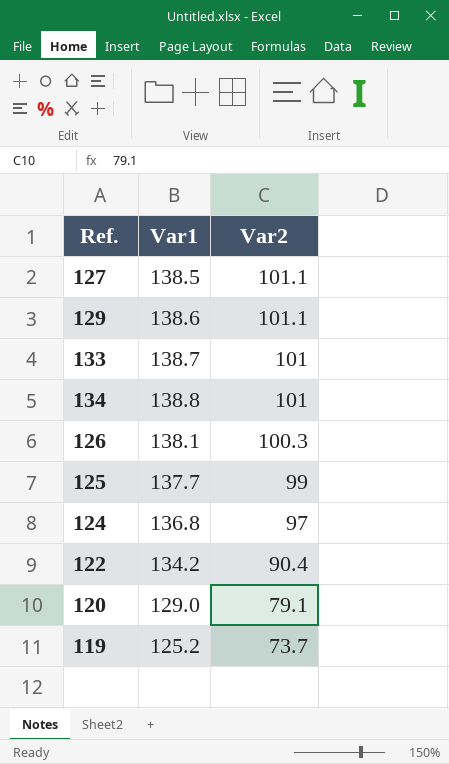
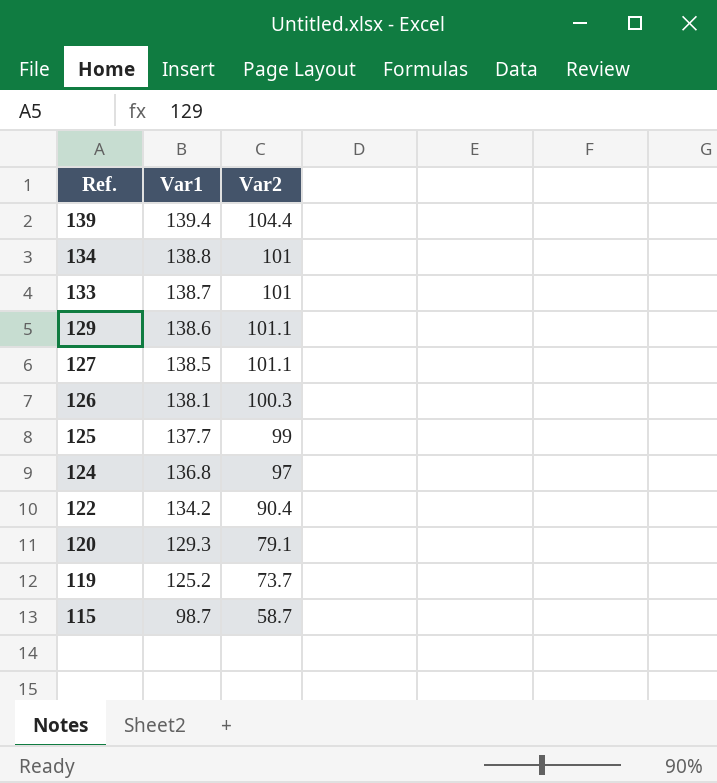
row order: Var2 descending -> Ref. descending
row 139: none -> 139.4 | 104.4
120 | Var1: 129.0 -> 129.3
row 115: none -> 98.7 | 58.7

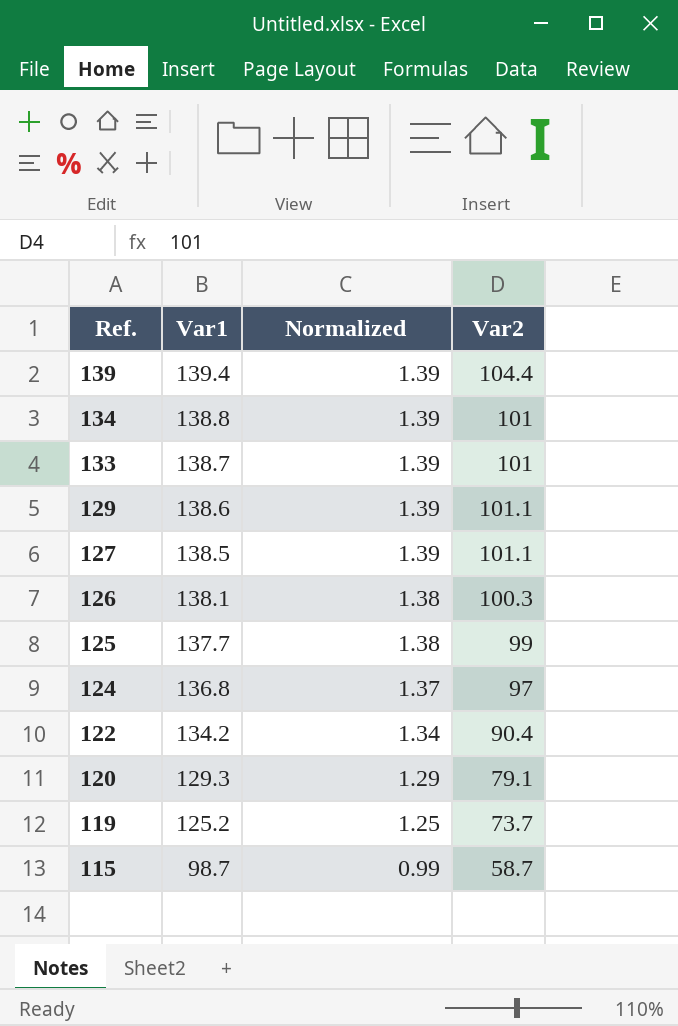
column Normalized | formula: none -> [Var1] * 0.01

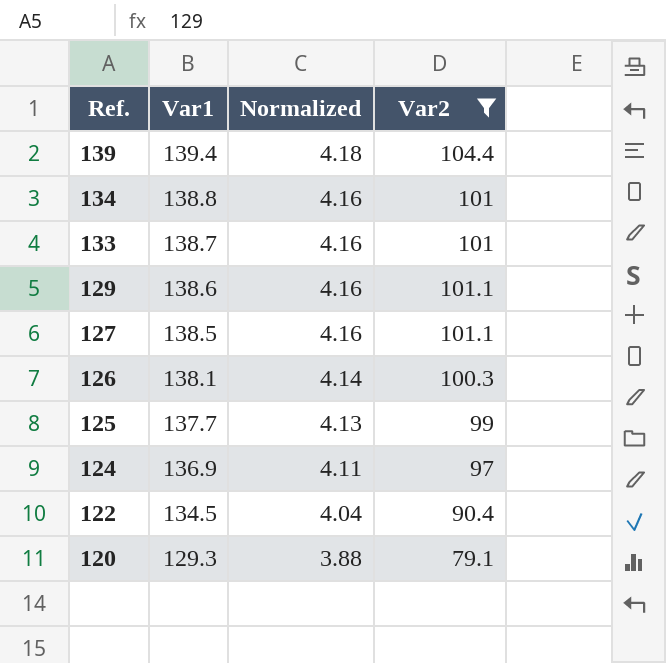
filter: none -> Var2 >= 79.1
column Normalized | formula: [Var1] * 0.01 -> [Var1] * 0.03
124 | Var1: 136.8 -> 136.9
122 | Var1: 134.2 -> 134.5

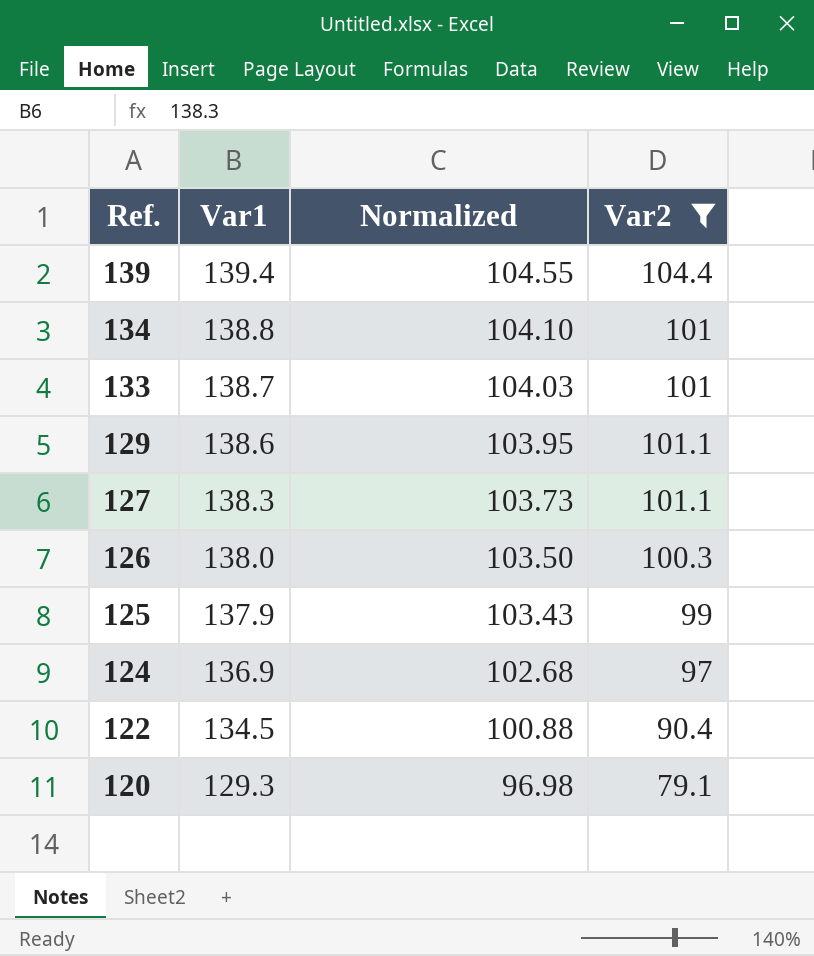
column Normalized | formula: [Var1] * 0.03 -> [Var1] * 0.75
127 | Var1: 138.5 -> 138.3
126 | Var1: 138.1 -> 138.0
125 | Var1: 137.7 -> 137.9

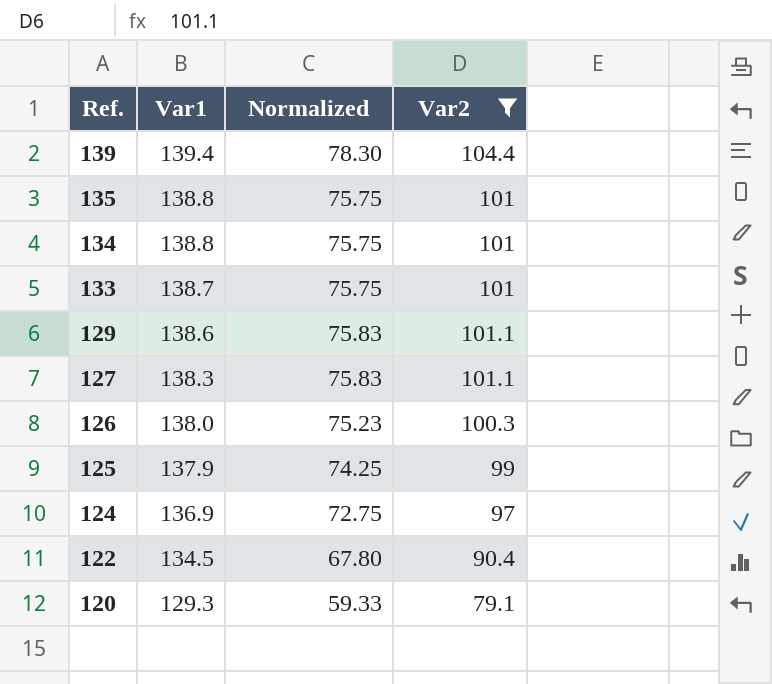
column Normalized | formula: [Var1] * 0.75 -> [Var2] * 0.75
row 135: none -> 138.8 | 75.75 | 101

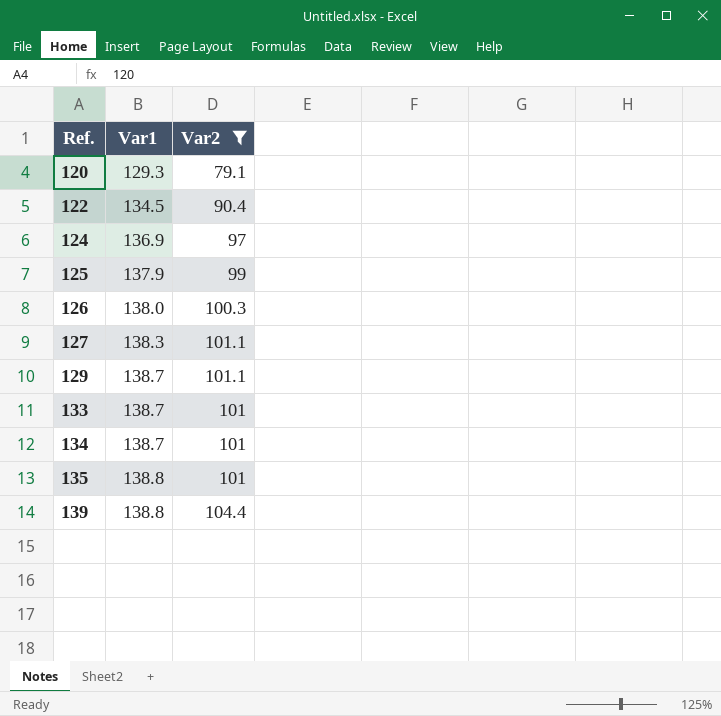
row order: Ref. descending -> Ref. ascending
column Normalized | formula: [Var2] * 0.75 -> none
129 | Var1: 138.6 -> 138.7
134 | Var1: 138.8 -> 138.7
139 | Var1: 139.4 -> 138.8

